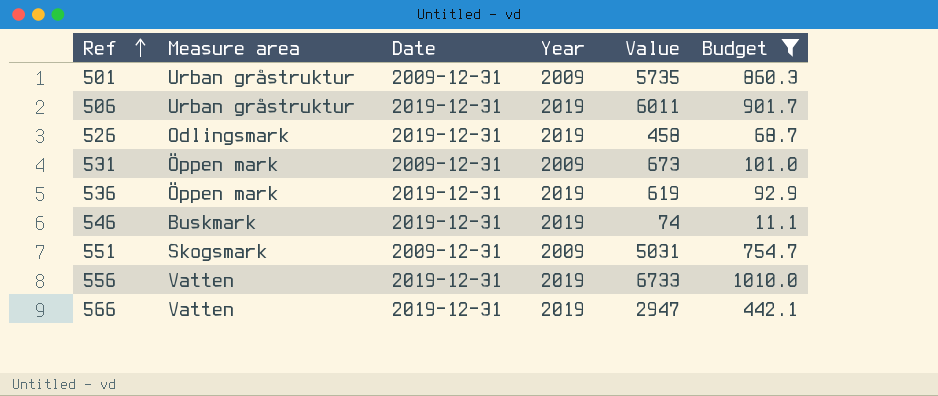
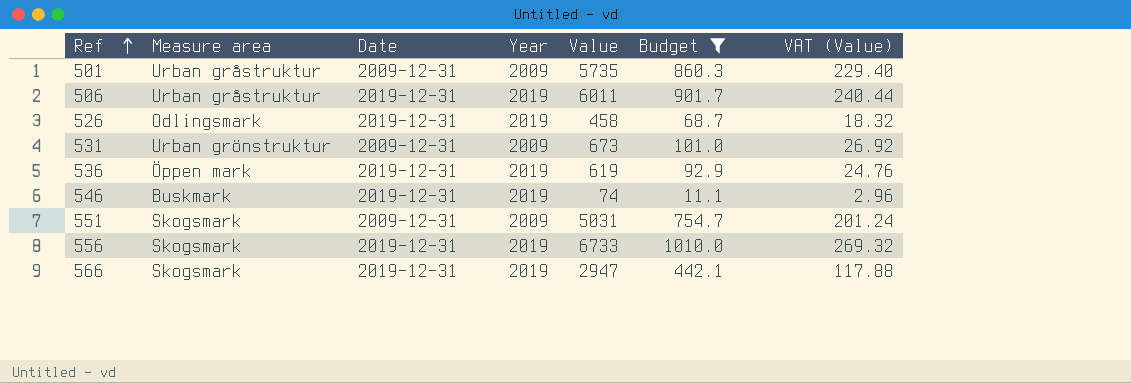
column VAT (Value) | formula: none -> [Value] * 0.04
531 | Measure area: Öppen mark -> Urban grönstruktur
556 | Measure area: Vatten -> Skogsmark
566 | Measure area: Vatten -> Skogsmark

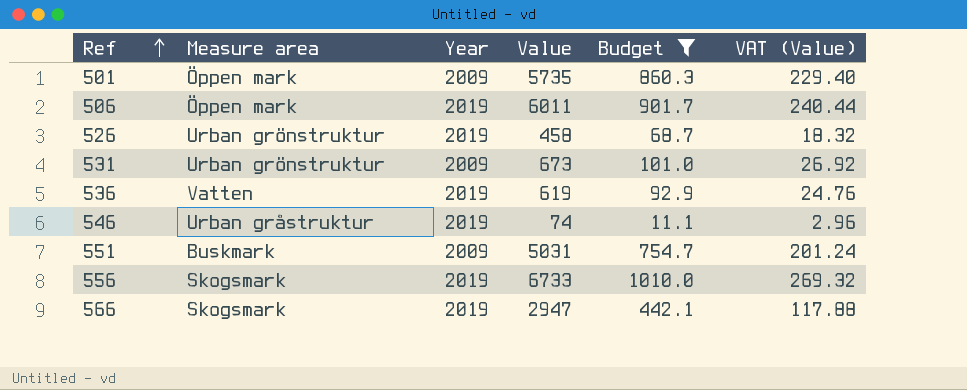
column Date | position: 3 -> none
501 | Measure area: Urban gråstruktur -> Öppen mark
506 | Measure area: Urban gråstruktur -> Öppen mark
526 | Measure area: Odlingsmark -> Urban grönstruktur
536 | Measure area: Öppen mark -> Vatten
546 | Measure area: Buskmark -> Urban gråstruktur
551 | Measure area: Skogsmark -> Buskmark

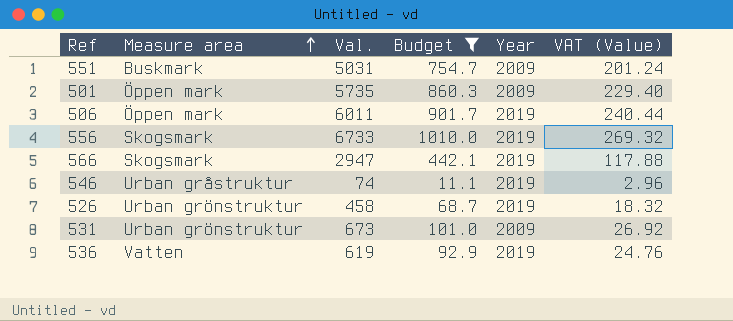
row order: Ref ascending -> Measure area ascending
column name: Value -> Val.
column Year | position: 3 -> 5

